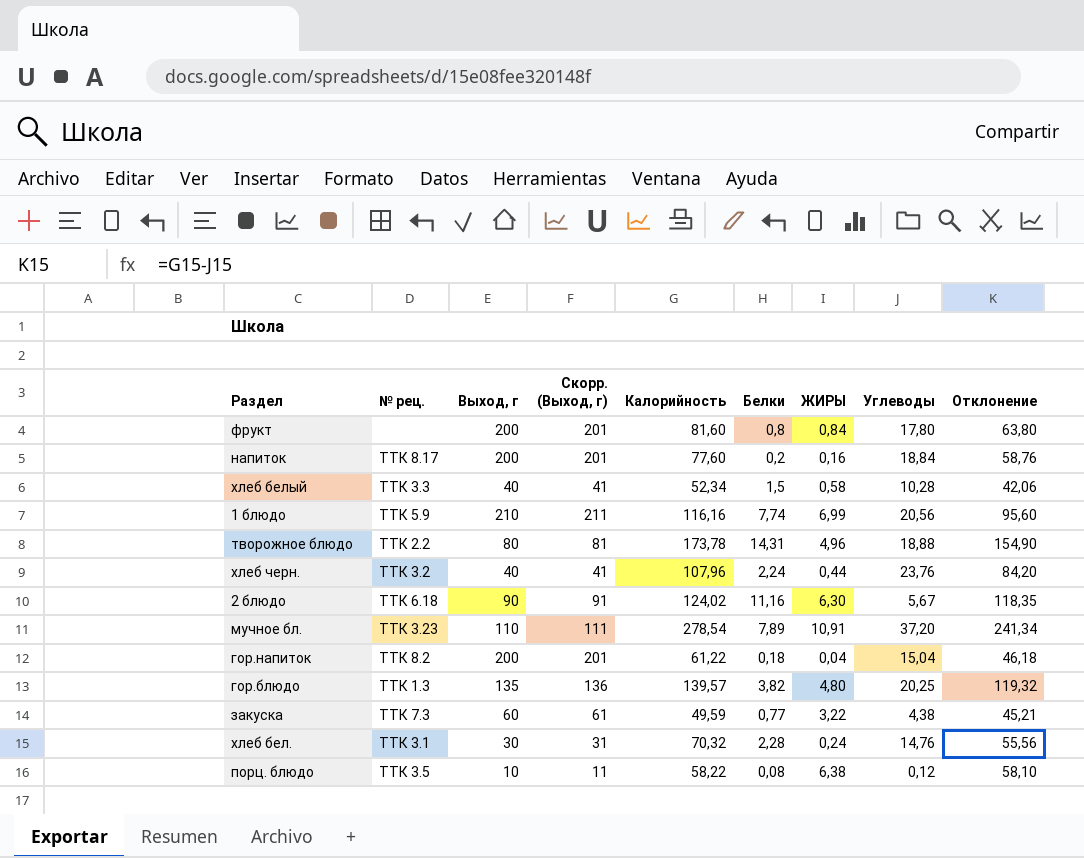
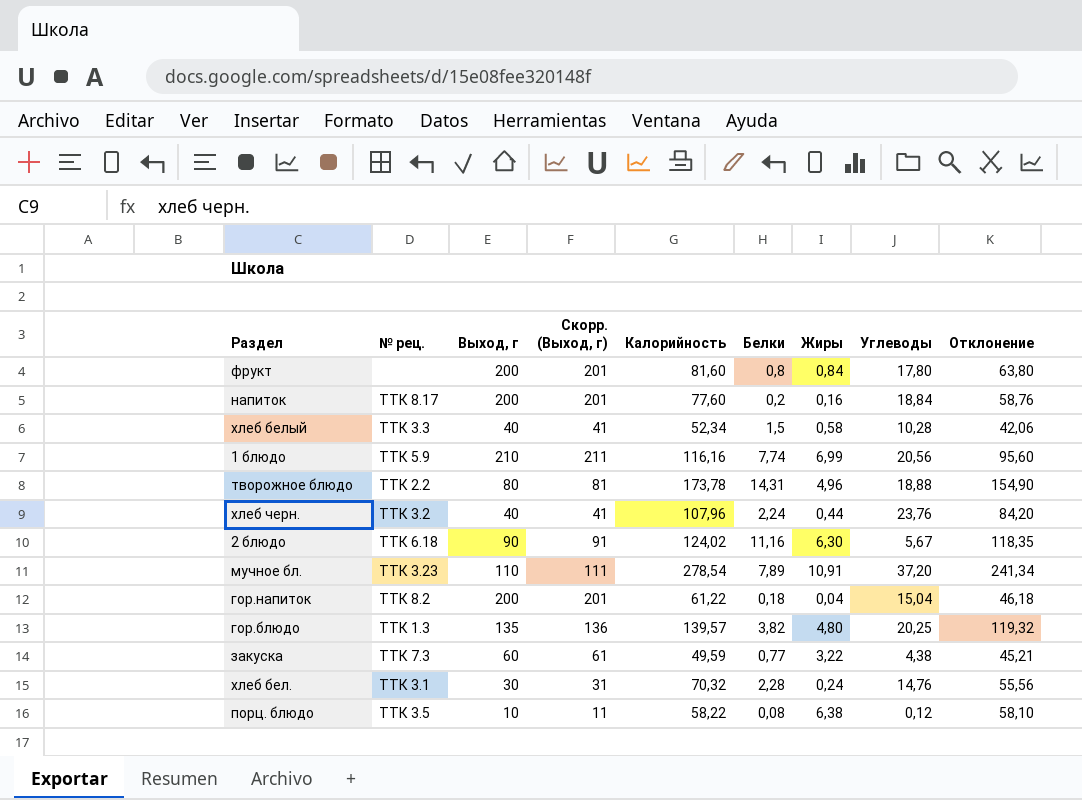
column name: ЖИРЫ -> Жиры

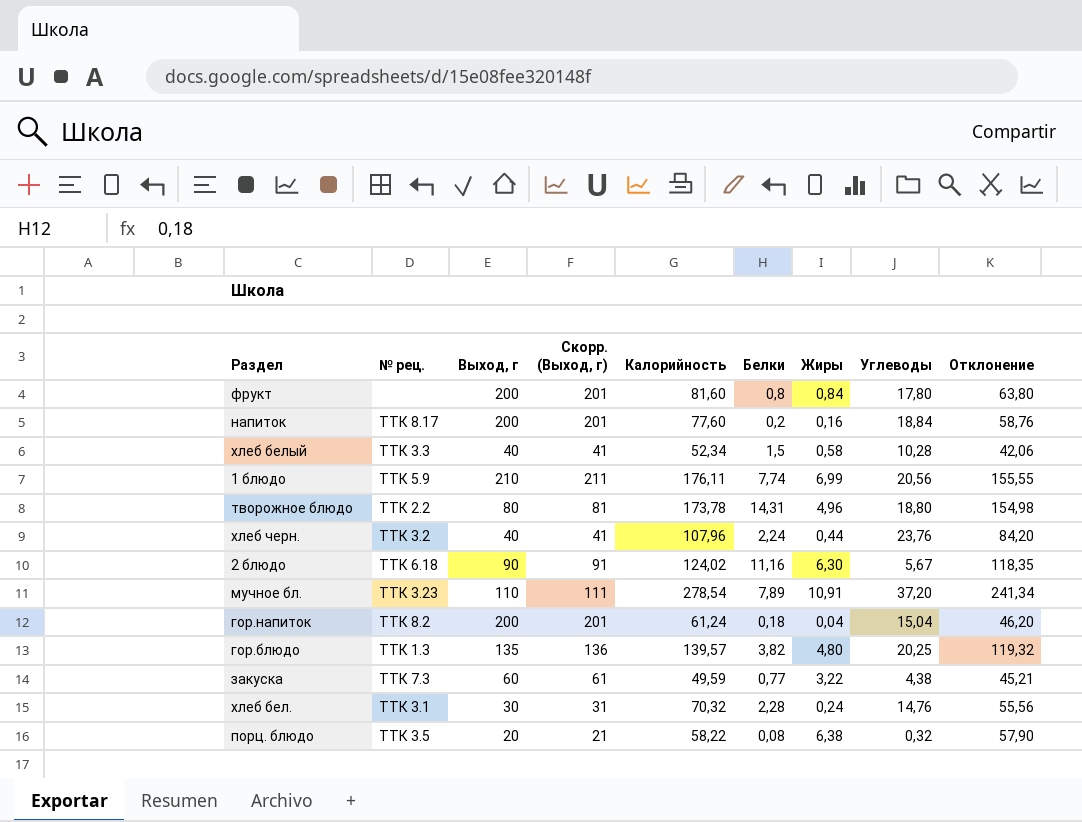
1 блюдо | Калорийность: 116,16 -> 176,11
1 блюдо | Отклонение: 95,60 -> 155,55
творожное блюдо | Углеводы: 18,88 -> 18,80
творожное блюдо | Отклонение: 154,90 -> 154,98
гор.напиток | Калорийность: 61,22 -> 61,24
гор.напиток | Отклонение: 46,18 -> 46,20
порц. блюдо | Выход, г: 10 -> 20
порц. блюдо | Скорр. (Выход, г): 11 -> 21
порц. блюдо | Углеводы: 0,12 -> 0,32
порц. блюдо | Отклонение: 58,10 -> 57,90

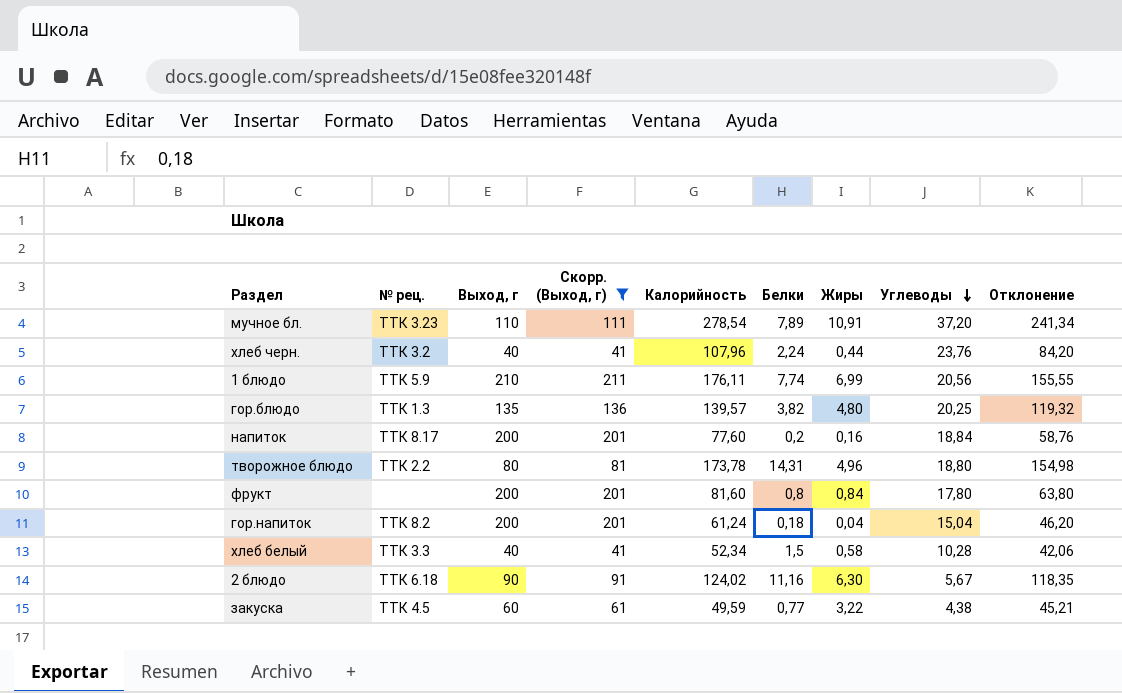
filter: none -> Скорр. (Выход, г) >= 41
row order: none -> Углеводы descending
закуска | № рец.: ТТК 7.3 -> ТТК 4.5

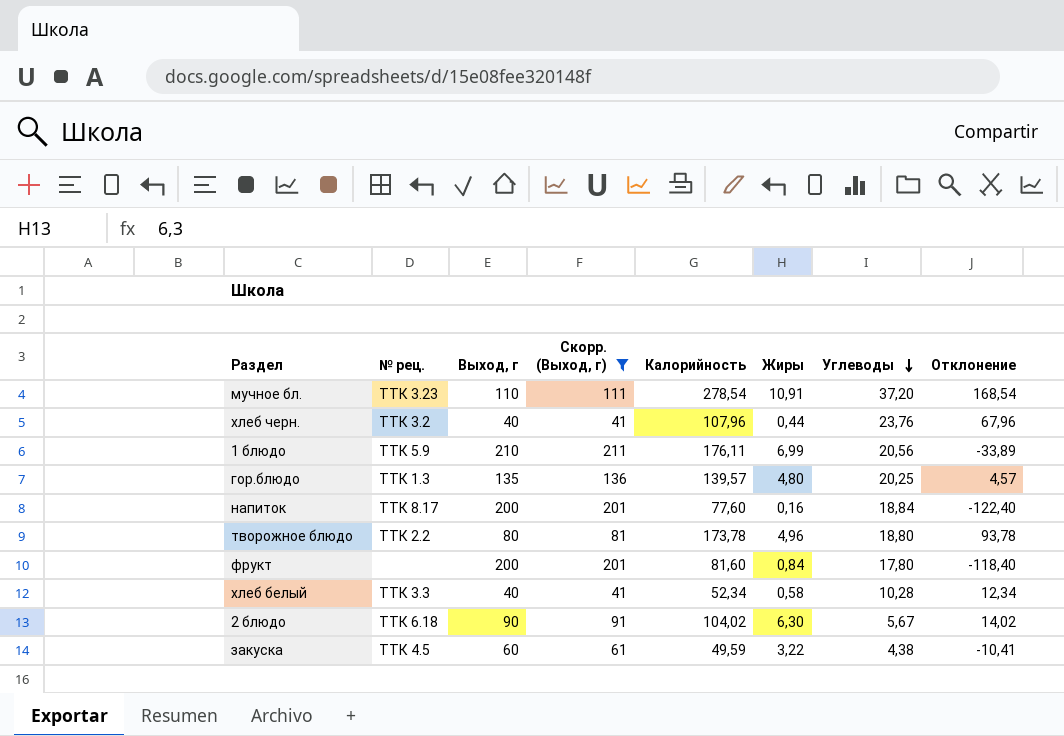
column Белки | position: 6 -> none
column Отклонение | formula: [Калорийность] - [Углеводы] -> [Калорийность] - [Выход, г]
row гор.напиток: ТТК 8.2 | 200 | 201 | 61,24 | 0,18 | 0,04 | 15,04 | 46,20 -> none
2 блюдо | Калорийность: 124,02 -> 104,02

